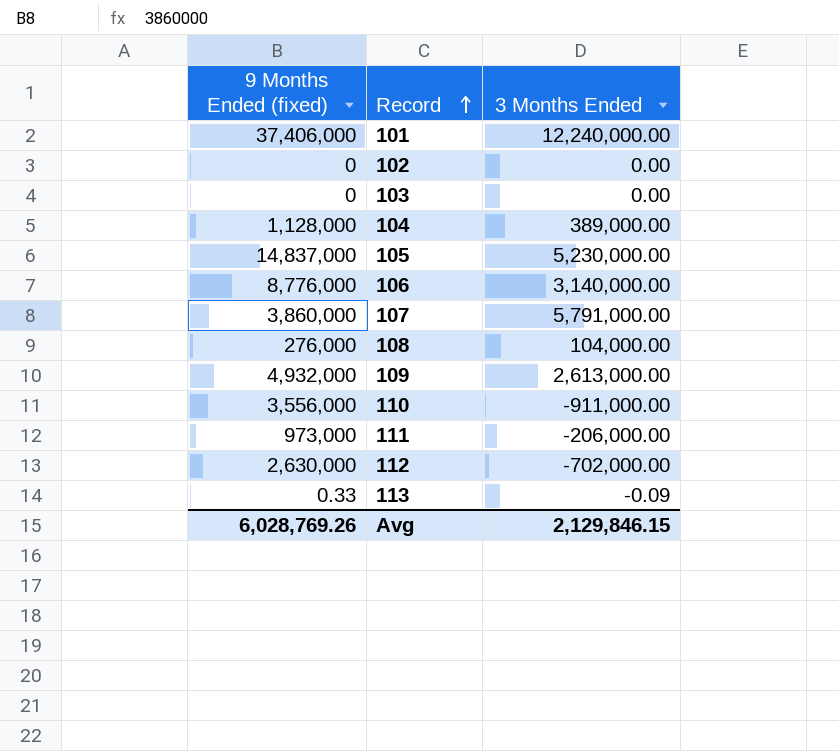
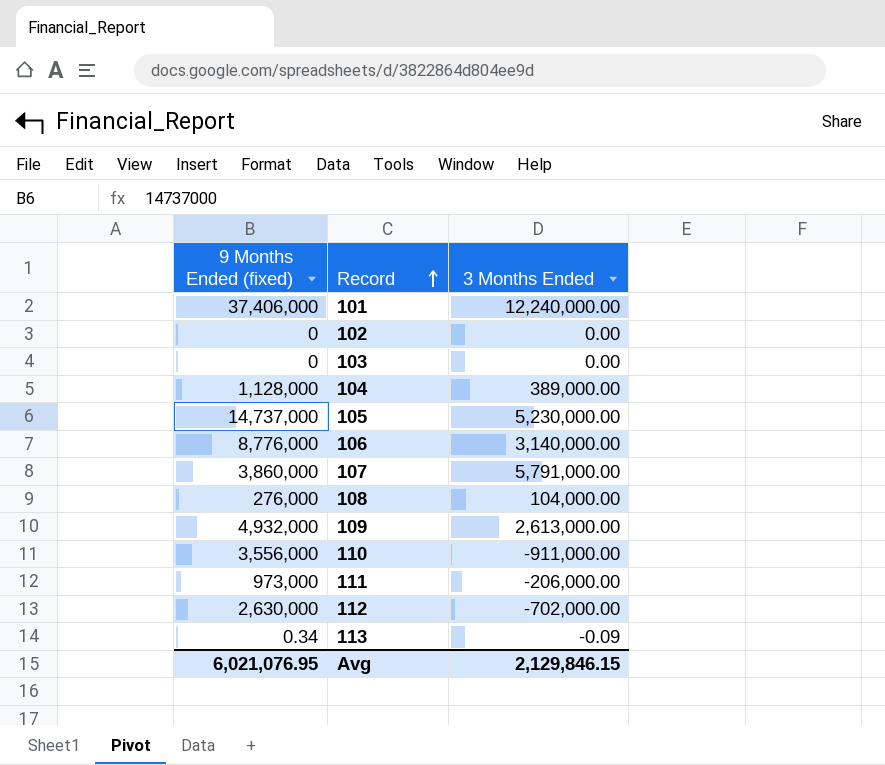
105 | 9 Months Ended (fixed): 14,837,000 -> 14,737,000
113 | 9 Months Ended (fixed): 0.33 -> 0.34
Avg | 9 Months Ended (fixed): 6,028,769.26 -> 6,021,076.95

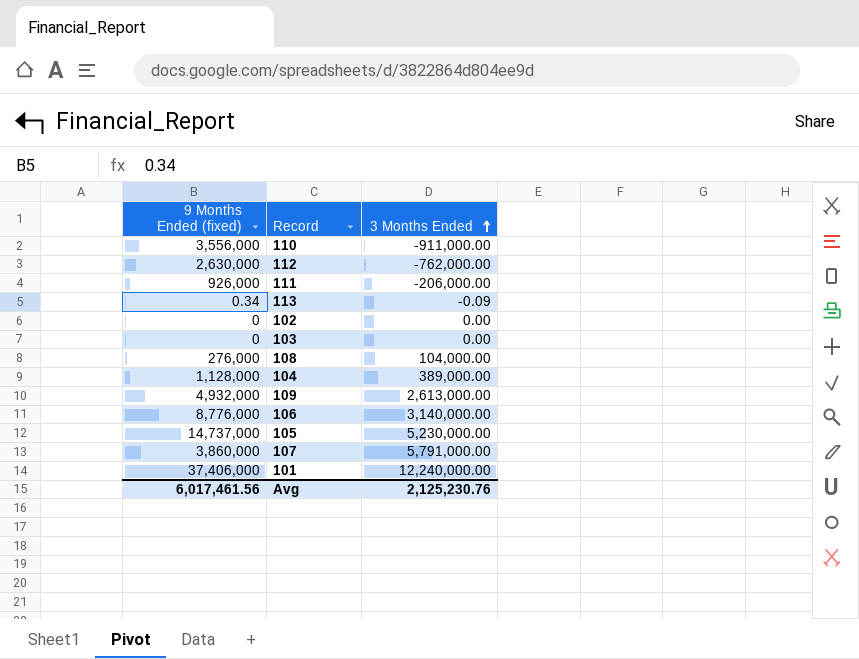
row order: Record ascending -> 3 Months Ended ascending
112 | 3 Months Ended: -702,000.00 -> -762,000.00
111 | 9 Months Ended (fixed): 973,000 -> 926,000
Avg | 9 Months Ended (fixed): 6,021,076.95 -> 6,017,461.56
Avg | 3 Months Ended: 2,129,846.15 -> 2,125,230.76

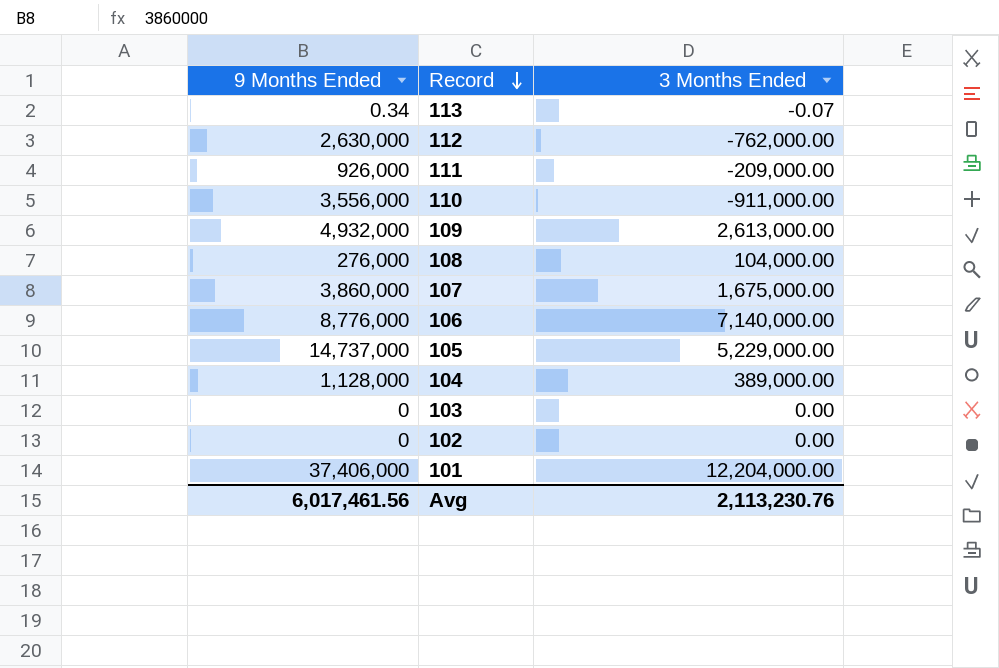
row order: 3 Months Ended ascending -> Record descending
column name: 9 Months Ended (fixed) -> 9 Months Ended
113 | 3 Months Ended: -0.09 -> -0.07
111 | 3 Months Ended: -206,000.00 -> -209,000.00
107 | 3 Months Ended: 5,791,000.00 -> 1,675,000.00
106 | 3 Months Ended: 3,140,000.00 -> 7,140,000.00
105 | 3 Months Ended: 5,230,000.00 -> 5,229,000.00
101 | 3 Months Ended: 12,240,000.00 -> 12,204,000.00
Avg | 3 Months Ended: 2,125,230.76 -> 2,113,230.76

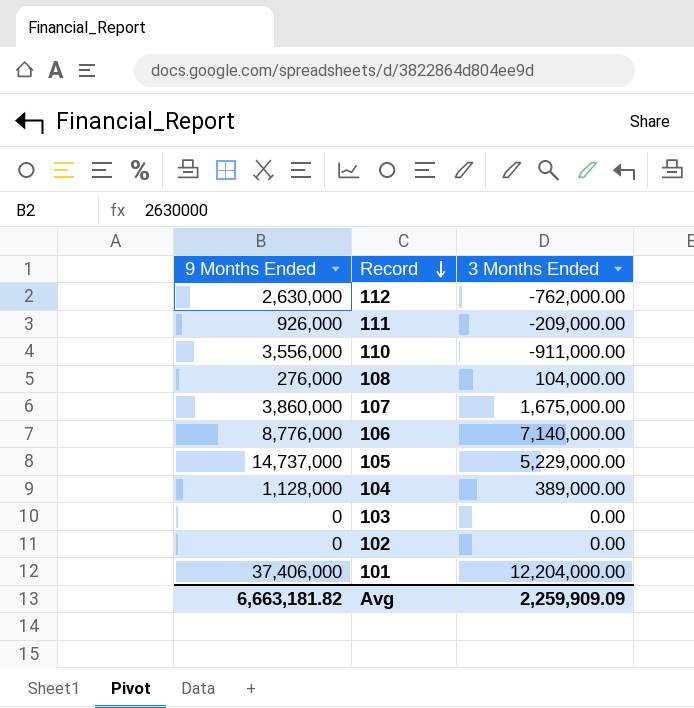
row 113: 0.34 | -0.07 -> none
row 109: 4,932,000 | 2,613,000.00 -> none
Avg | 9 Months Ended: 6,017,461.56 -> 6,663,181.82
Avg | 3 Months Ended: 2,113,230.76 -> 2,259,909.09

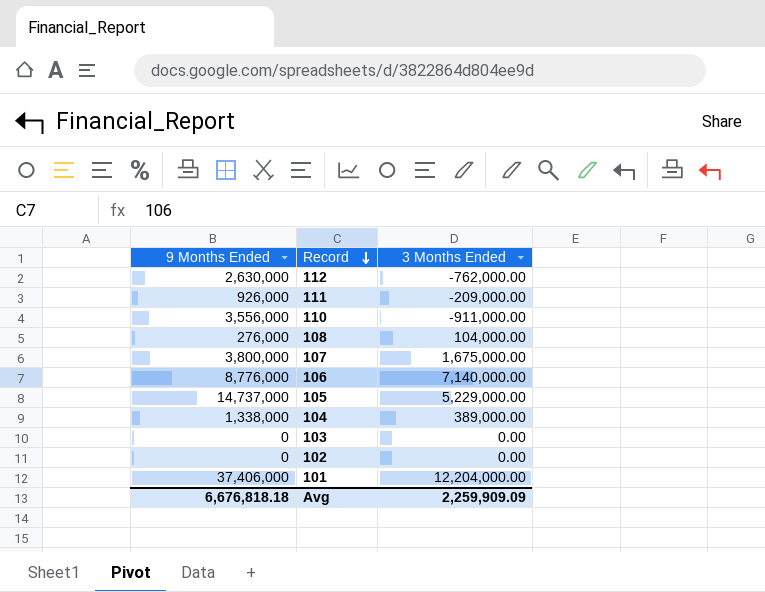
107 | 9 Months Ended: 3,860,000 -> 3,800,000
104 | 9 Months Ended: 1,128,000 -> 1,338,000
Avg | 9 Months Ended: 6,663,181.82 -> 6,676,818.18

